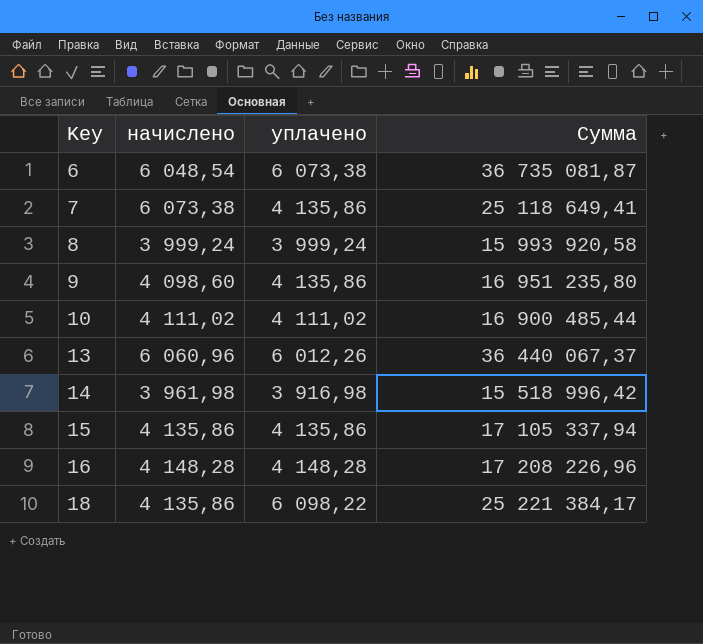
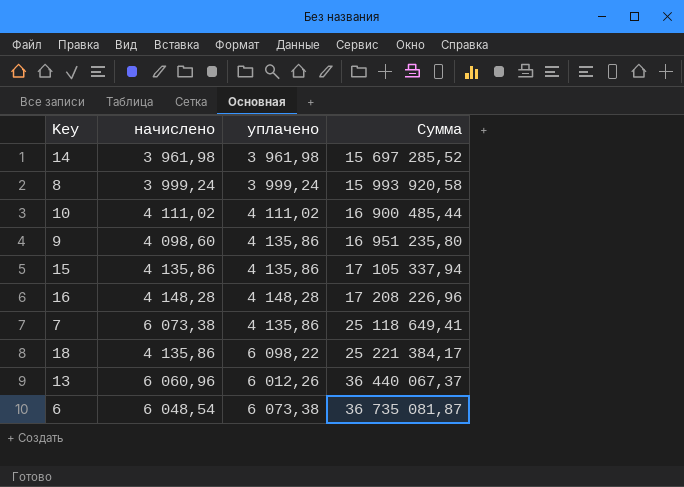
row order: Key ascending -> Сумма ascending
14 | уплачено: 3 916,98 -> 3 961,98
14 | Сумма: 15 518 996,42 -> 15 697 285,52

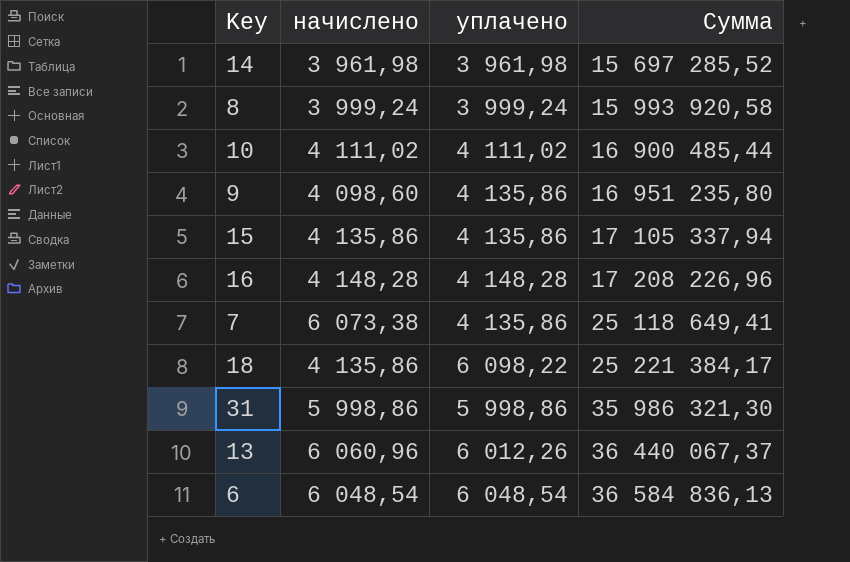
row 31: none -> 5 998,86 | 5 998,86 | 35 986 321,30
6 | уплачено: 6 073,38 -> 6 048,54
6 | Сумма: 36 735 081,87 -> 36 584 836,13

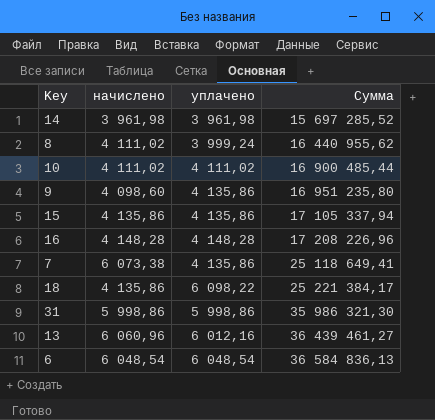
8 | начислено: 3 999,24 -> 4 111,02
8 | Сумма: 15 993 920,58 -> 16 440 955,62
13 | уплачено: 6 012,26 -> 6 012,16
13 | Сумма: 36 440 067,37 -> 36 439 461,27

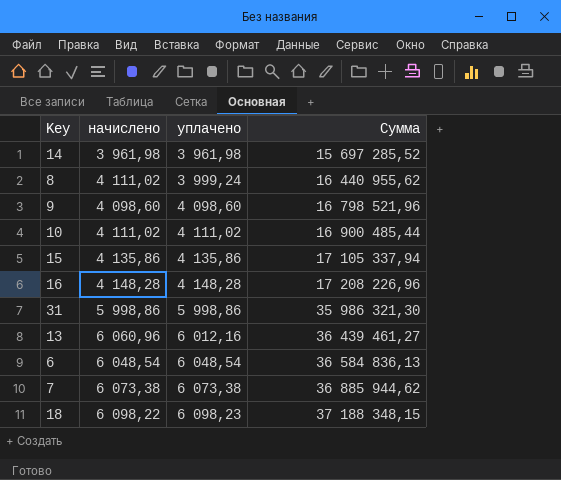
row order: Сумма ascending -> уплачено ascending
9 | уплачено: 4 135,86 -> 4 098,60
9 | Сумма: 16 951 235,80 -> 16 798 521,96
7 | уплачено: 4 135,86 -> 6 073,38
7 | Сумма: 25 118 649,41 -> 36 885 944,62
18 | начислено: 4 135,86 -> 6 098,22
18 | уплачено: 6 098,22 -> 6 098,23
18 | Сумма: 25 221 384,17 -> 37 188 348,15

